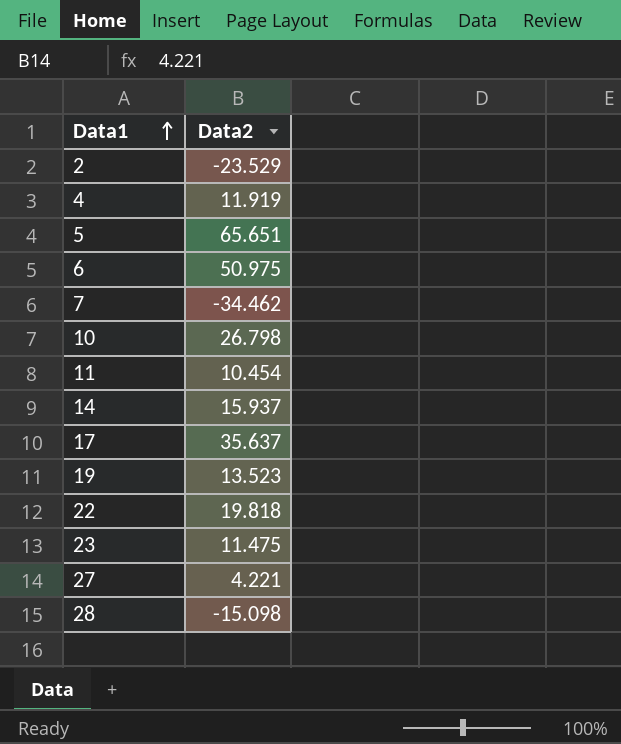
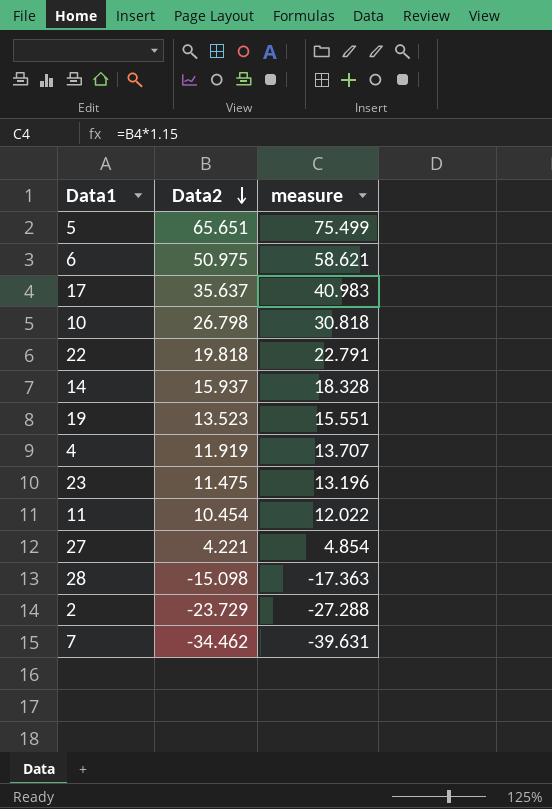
row order: Data1 ascending -> Data2 descending
column measure | formula: none -> [Data2] * 1.15
2 | Data2: -23.529 -> -23.729

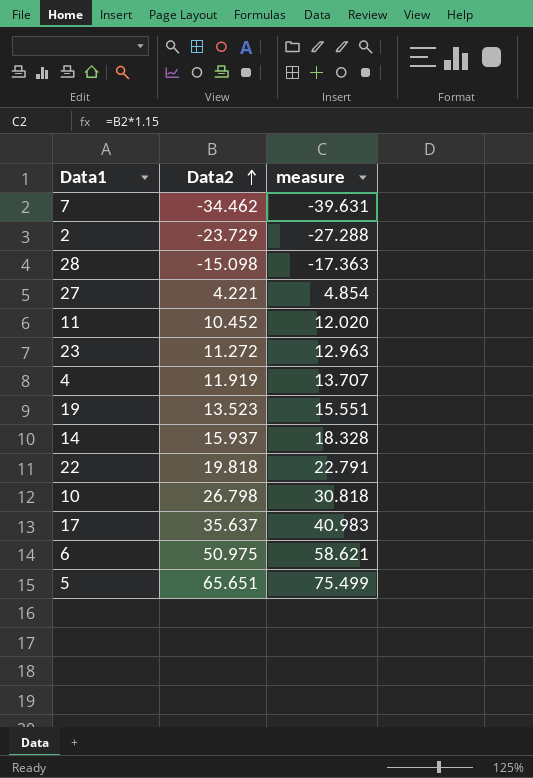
row order: Data2 descending -> Data2 ascending
11 | Data2: 10.454 -> 10.452
11 | measure: 12.022 -> 12.020
23 | Data2: 11.475 -> 11.272
23 | measure: 13.196 -> 12.963

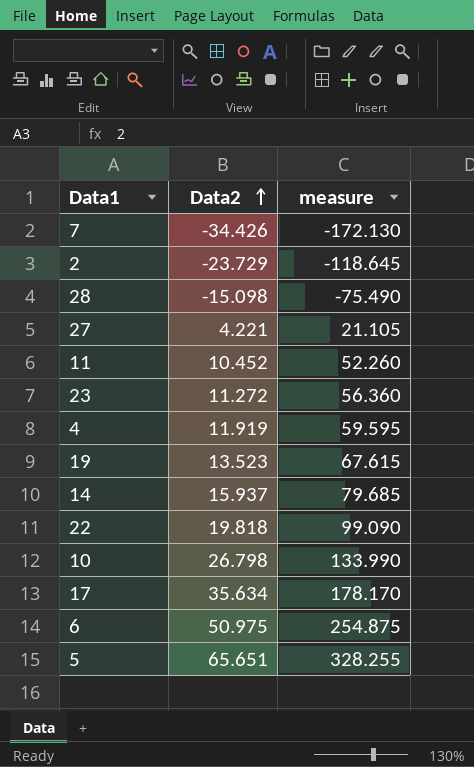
column measure | formula: [Data2] * 1.15 -> [Data2] * 5
7 | Data2: -34.462 -> -34.426
17 | Data2: 35.637 -> 35.634

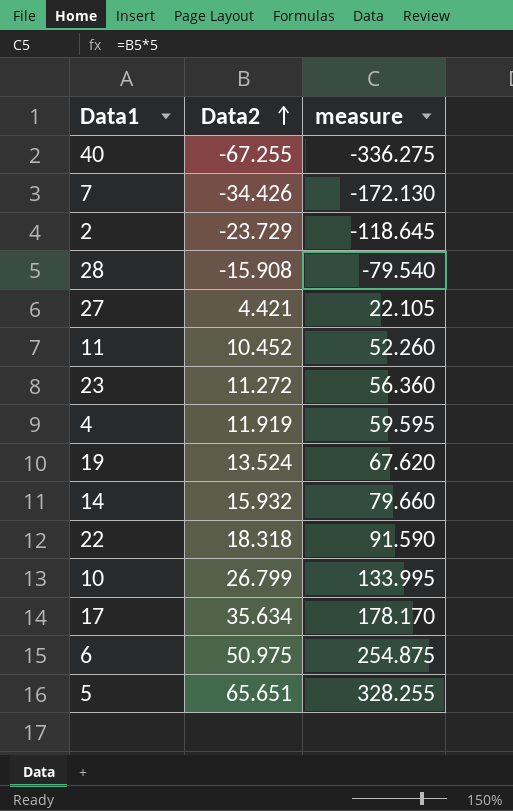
row 40: none -> -67.255 | -336.275
28 | Data2: -15.098 -> -15.908
28 | measure: -75.490 -> -79.540
27 | Data2: 4.221 -> 4.421
27 | measure: 21.105 -> 22.105
19 | Data2: 13.523 -> 13.524
19 | measure: 67.615 -> 67.620
14 | Data2: 15.937 -> 15.932
14 | measure: 79.685 -> 79.660
22 | Data2: 19.818 -> 18.318
22 | measure: 99.090 -> 91.590
10 | Data2: 26.798 -> 26.799
10 | measure: 133.990 -> 133.995

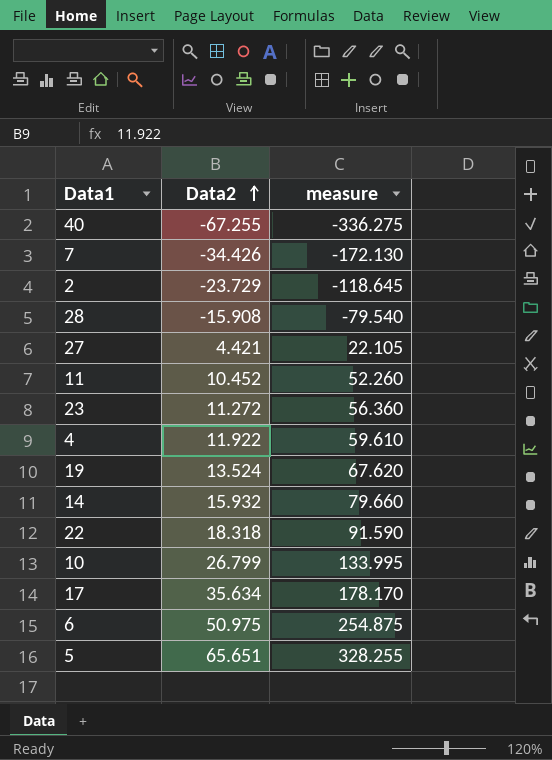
4 | Data2: 11.919 -> 11.922
4 | measure: 59.595 -> 59.610

